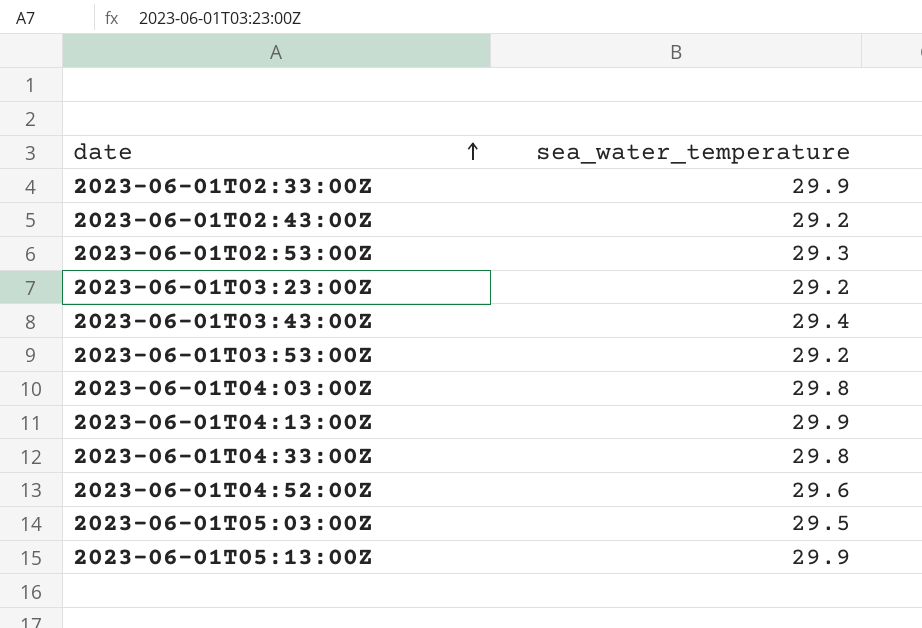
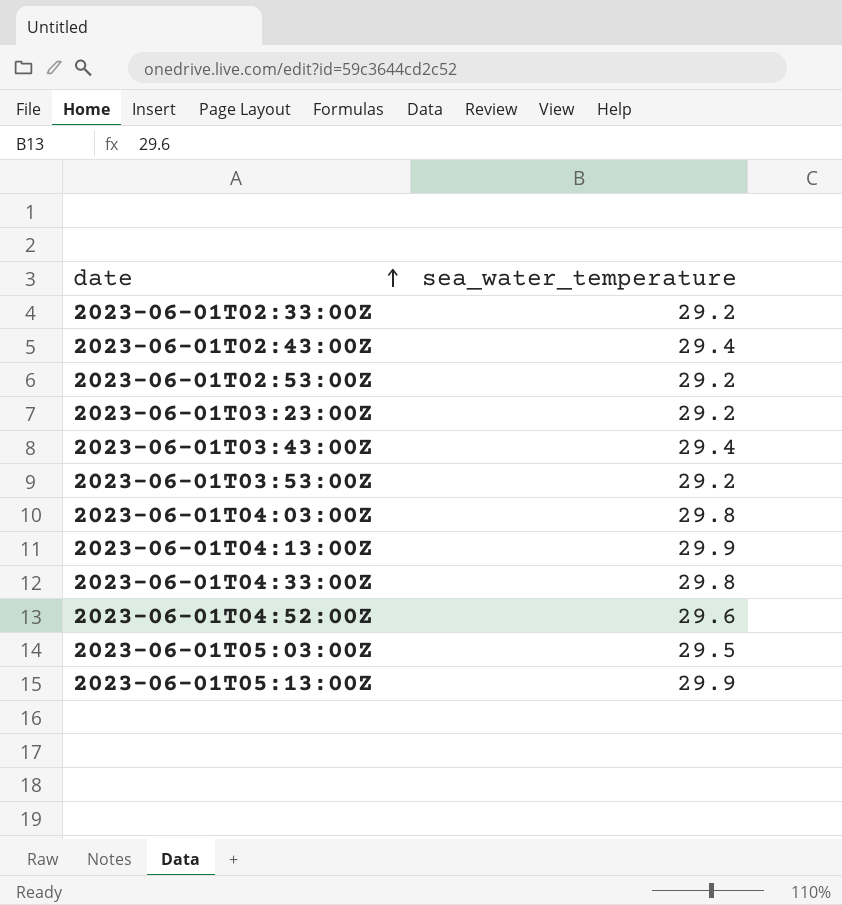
2023-06-01T02:33:00Z | sea_water_temperature: 29.9 -> 29.2
2023-06-01T02:43:00Z | sea_water_temperature: 29.2 -> 29.4
2023-06-01T02:53:00Z | sea_water_temperature: 29.3 -> 29.2

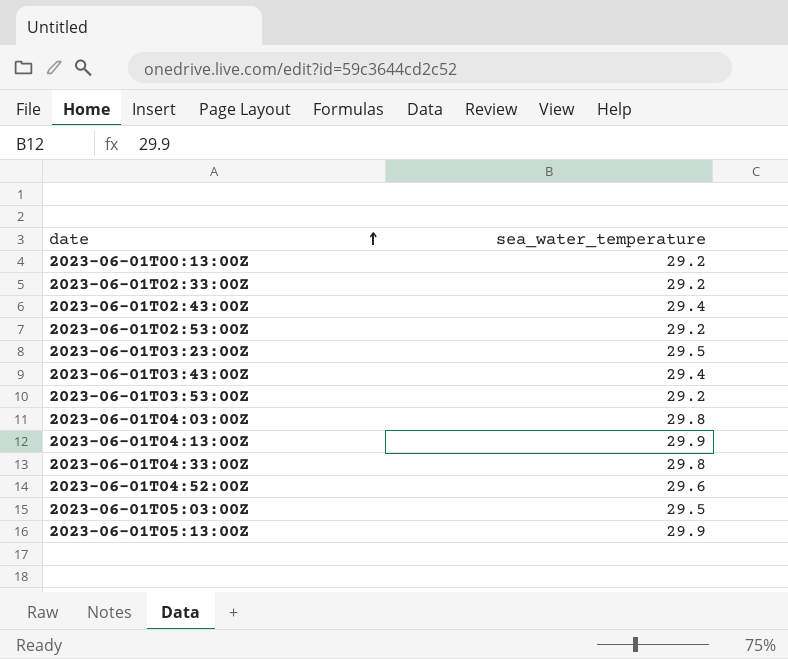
row 2023-06-01T00:13:00Z: none -> 29.2
2023-06-01T03:23:00Z | sea_water_temperature: 29.2 -> 29.5

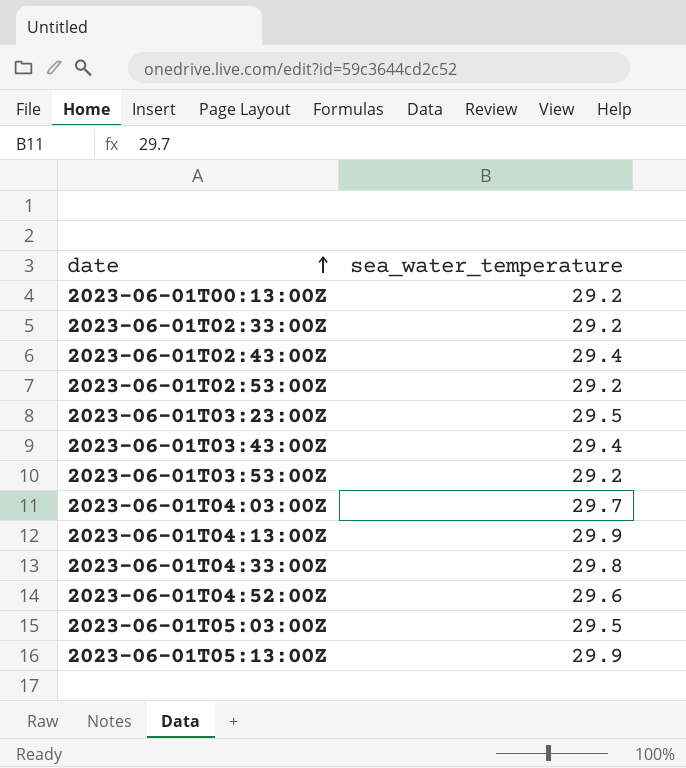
2023-06-01T04:03:00Z | sea_water_temperature: 29.8 -> 29.7

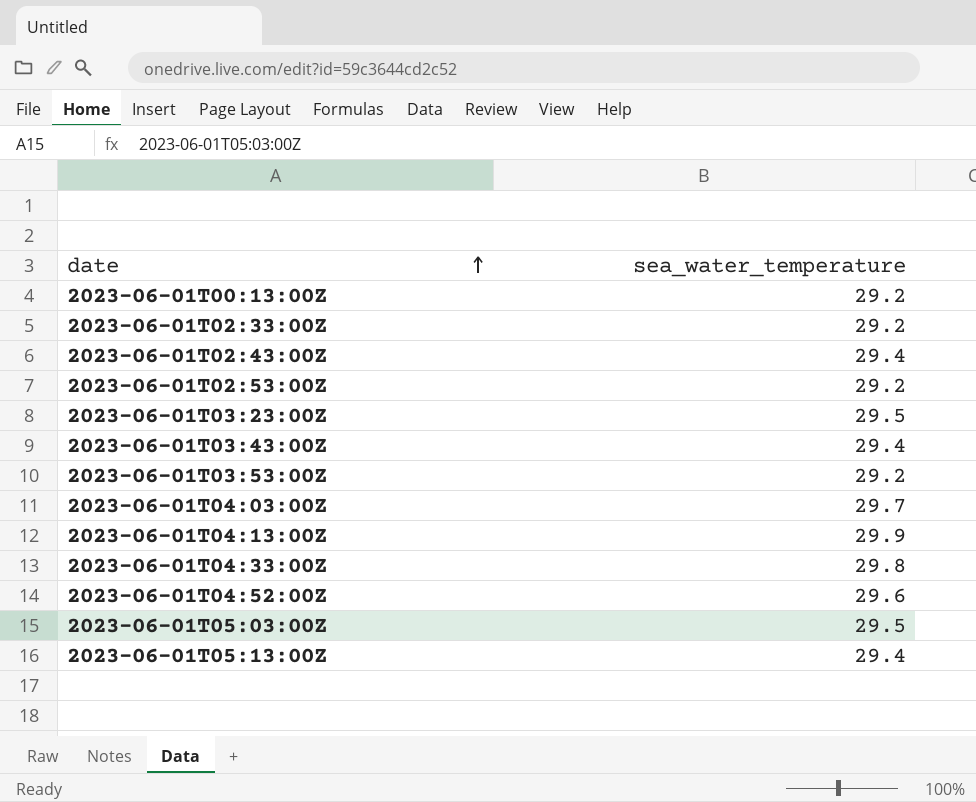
2023-06-01T05:13:00Z | sea_water_temperature: 29.9 -> 29.4

